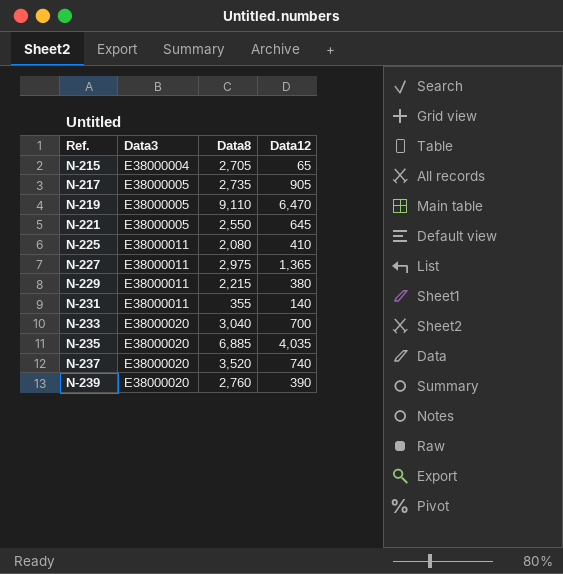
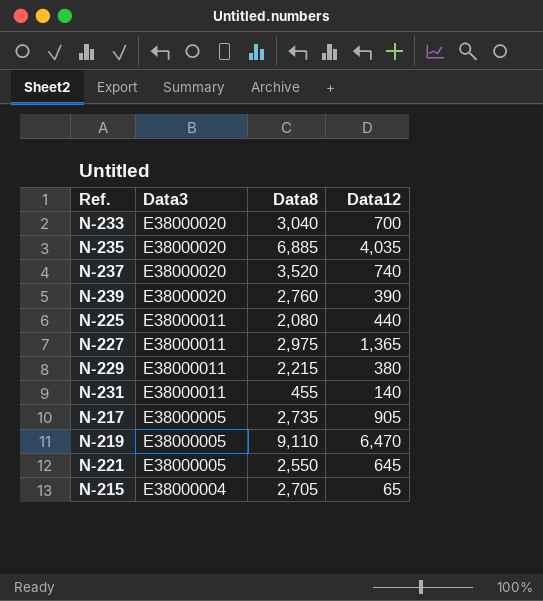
row order: Ref. ascending -> Data3 descending
N-225 | Data12: 410 -> 440
N-231 | Data8: 355 -> 455

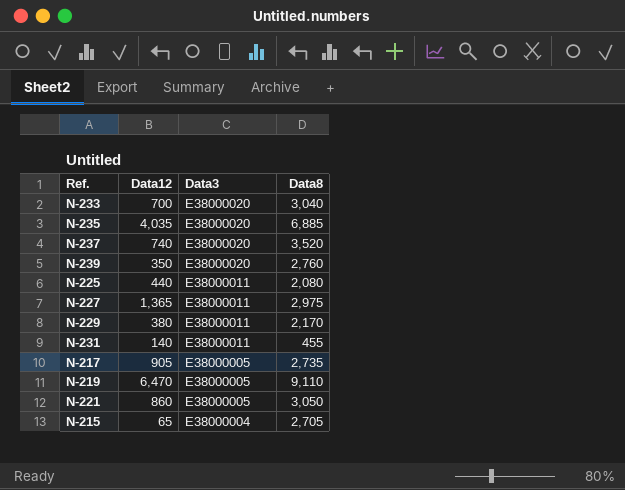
column Data12 | position: 4 -> 2
N-239 | Data12: 390 -> 350
N-229 | Data8: 2,215 -> 2,170
N-221 | Data12: 645 -> 860
N-221 | Data8: 2,550 -> 3,050

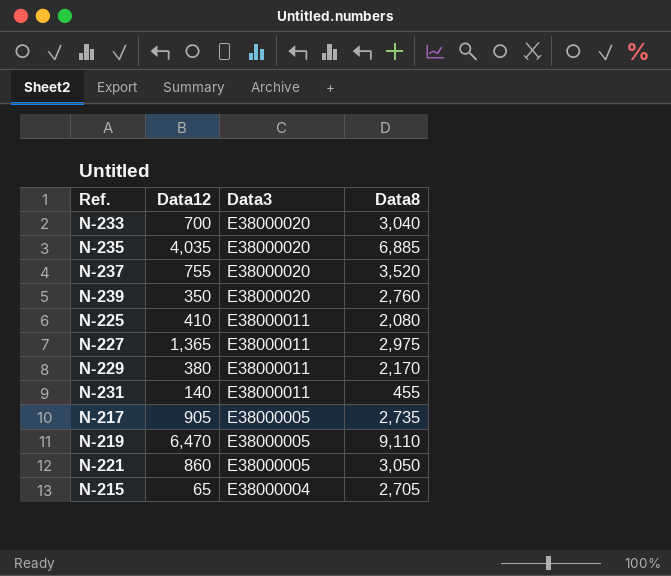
N-237 | Data12: 740 -> 755
N-225 | Data12: 440 -> 410

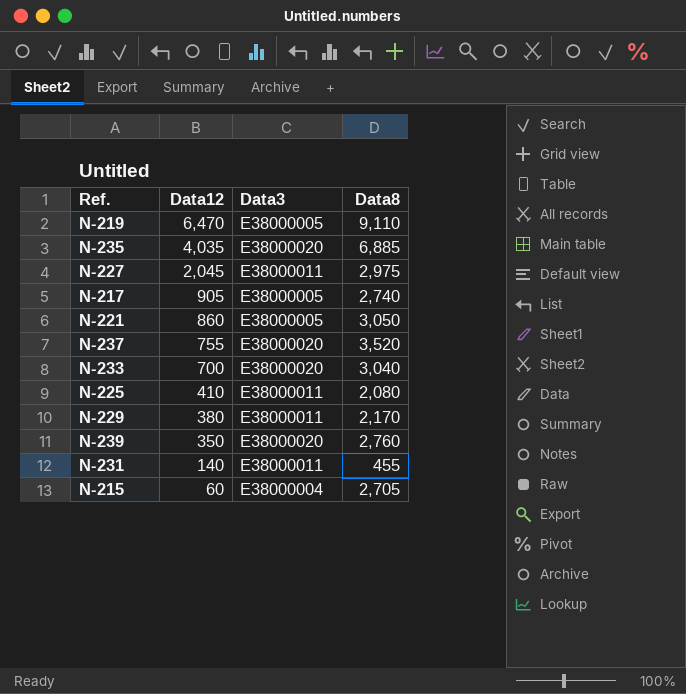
row order: Data3 descending -> Data12 descending
N-227 | Data12: 1,365 -> 2,045
N-217 | Data8: 2,735 -> 2,740
N-215 | Data12: 65 -> 60

